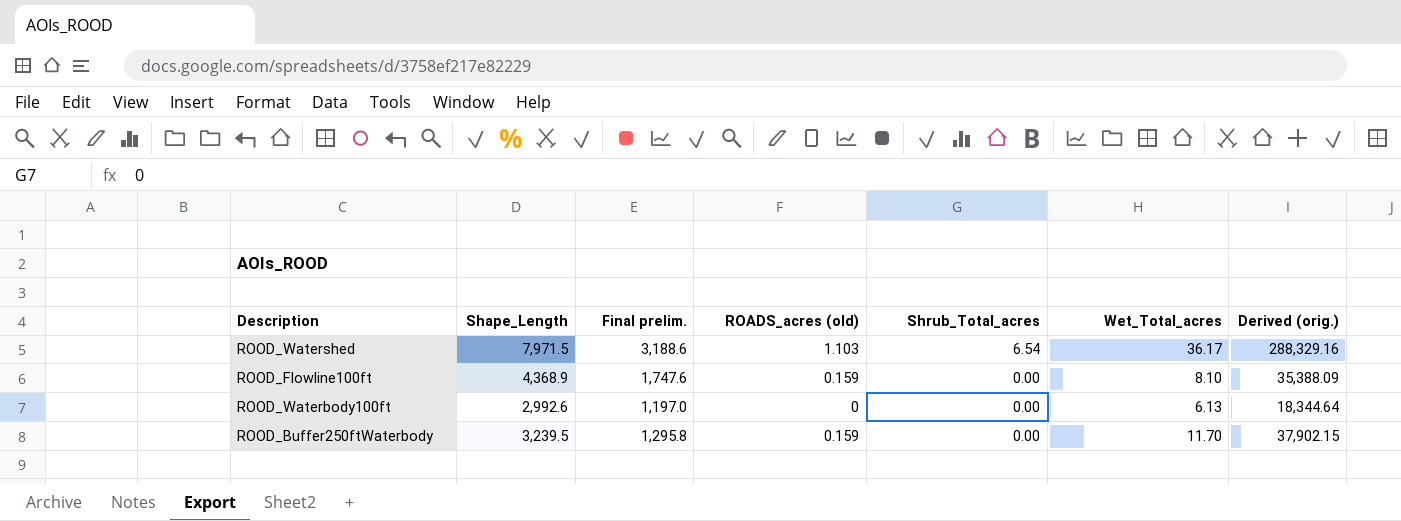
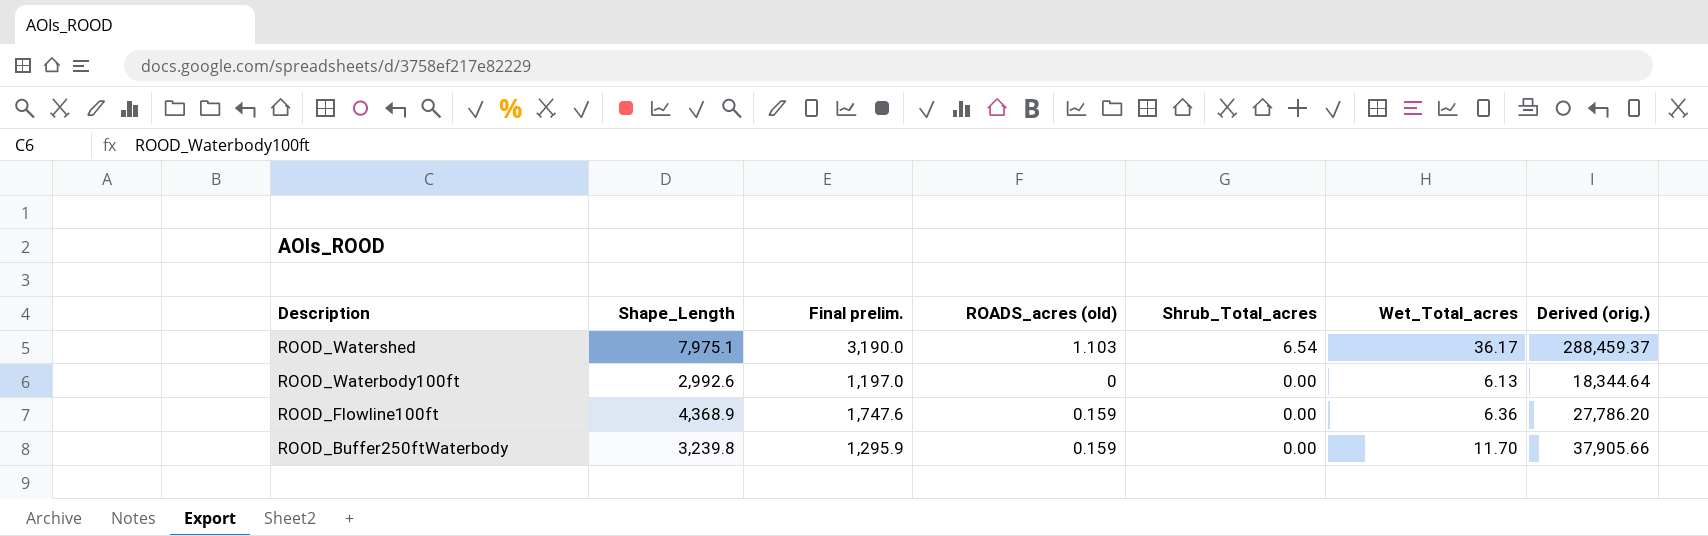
row order: Shrub_Total_acres descending -> Description descending
ROOD_Watershed | Shape_Length: 7,971.5 -> 7,975.1
ROOD_Watershed | Final prelim.: 3,188.6 -> 3,190.0
ROOD_Watershed | Derived (orig.): 288,329.16 -> 288,459.37
ROOD_Flowline100ft | Wet_Total_acres: 8.10 -> 6.36
ROOD_Flowline100ft | Derived (orig.): 35,388.09 -> 27,786.20
ROOD_Buffer250ftWaterbody | Shape_Length: 3,239.5 -> 3,239.8
ROOD_Buffer250ftWaterbody | Final prelim.: 1,295.8 -> 1,295.9
ROOD_Buffer250ftWaterbody | Derived (orig.): 37,902.15 -> 37,905.66

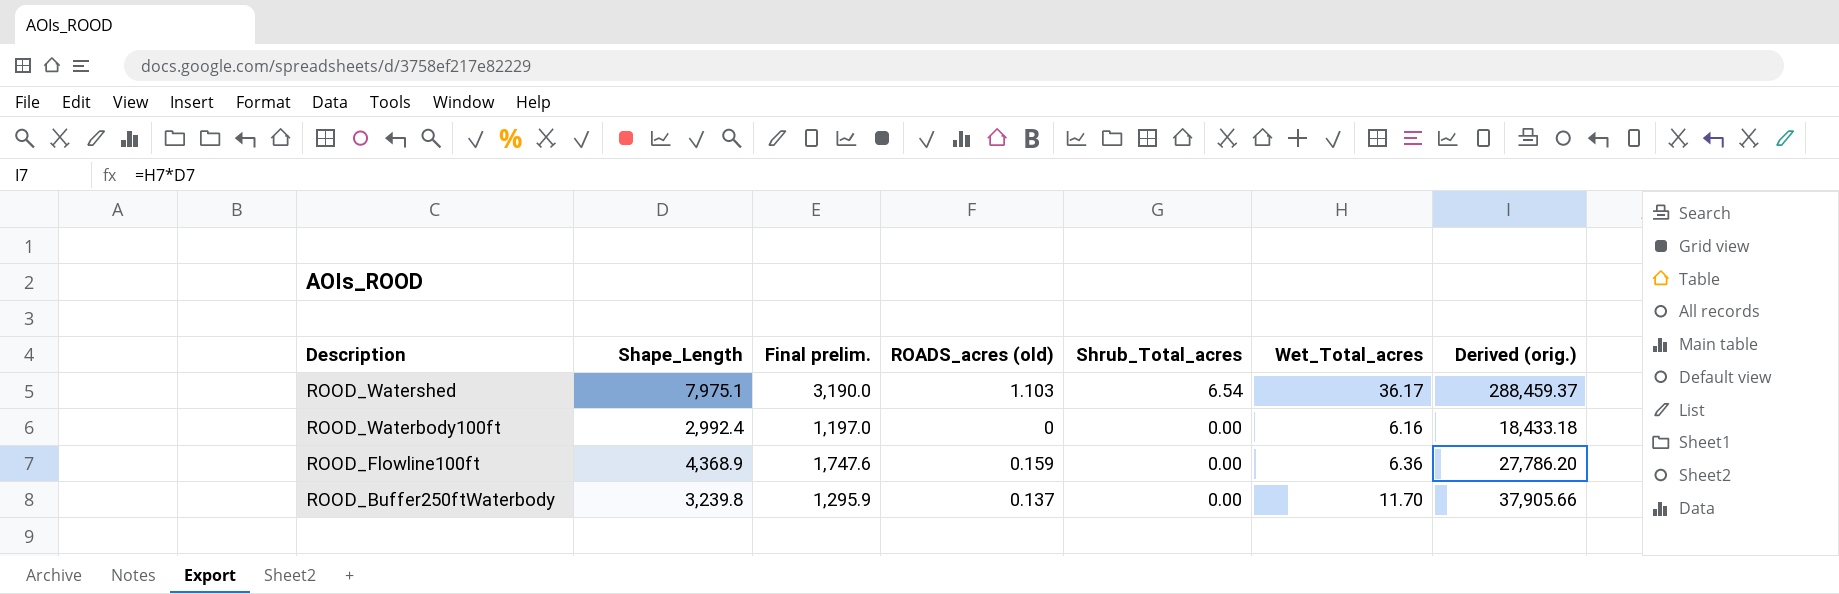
ROOD_Waterbody100ft | Shape_Length: 2,992.6 -> 2,992.4
ROOD_Waterbody100ft | Wet_Total_acres: 6.13 -> 6.16
ROOD_Waterbody100ft | Derived (orig.): 18,344.64 -> 18,433.18
ROOD_Buffer250ftWaterbody | ROADS_acres (old): 0.159 -> 0.137

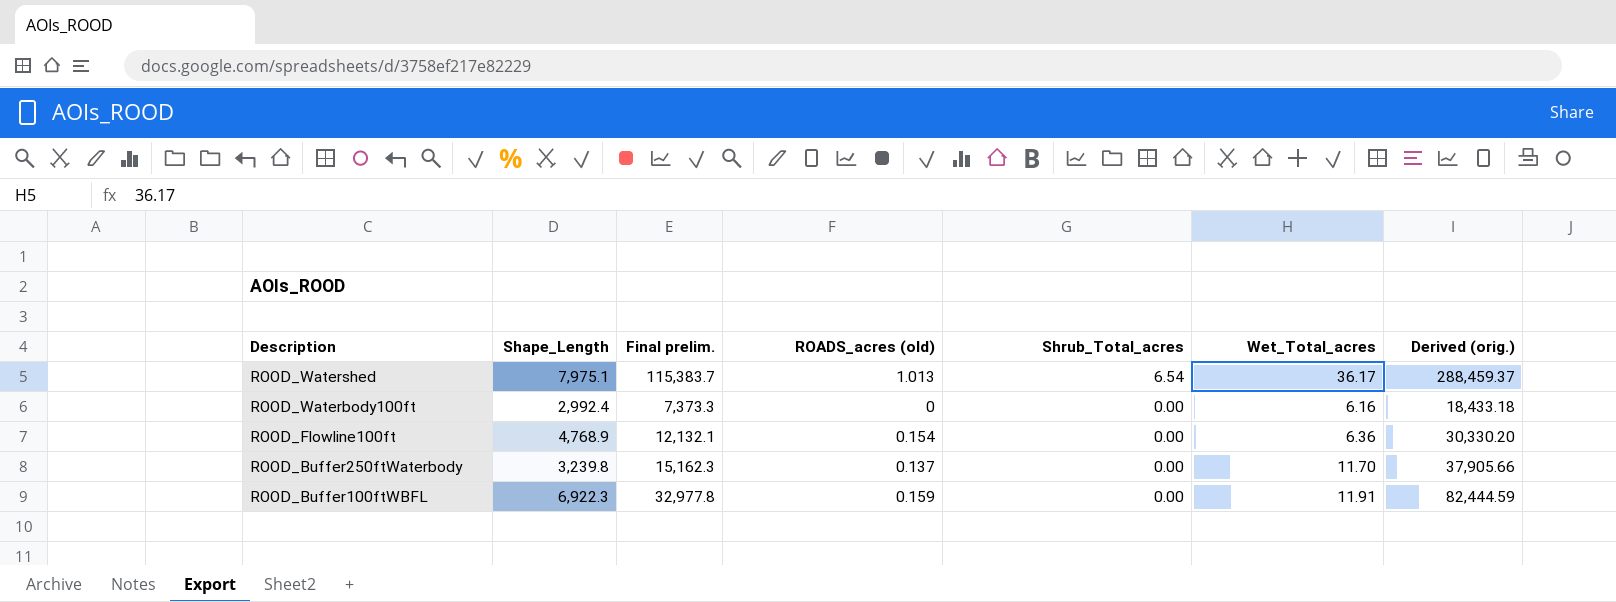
column Final prelim. | formula: [Shape_Length] * 0.4 -> [Derived (orig.)] * 0.4
ROOD_Watershed | ROADS_acres (old): 1.103 -> 1.013
ROOD_Flowline100ft | Shape_Length: 4,368.9 -> 4,768.9
ROOD_Flowline100ft | ROADS_acres (old): 0.159 -> 0.154
ROOD_Flowline100ft | Derived (orig.): 27,786.20 -> 30,330.20
row ROOD_Buffer100ftWBFL: none -> 6,922.3 | 32,977.8 | 0.159 | 0.00 | 11.91 | 82,444.59

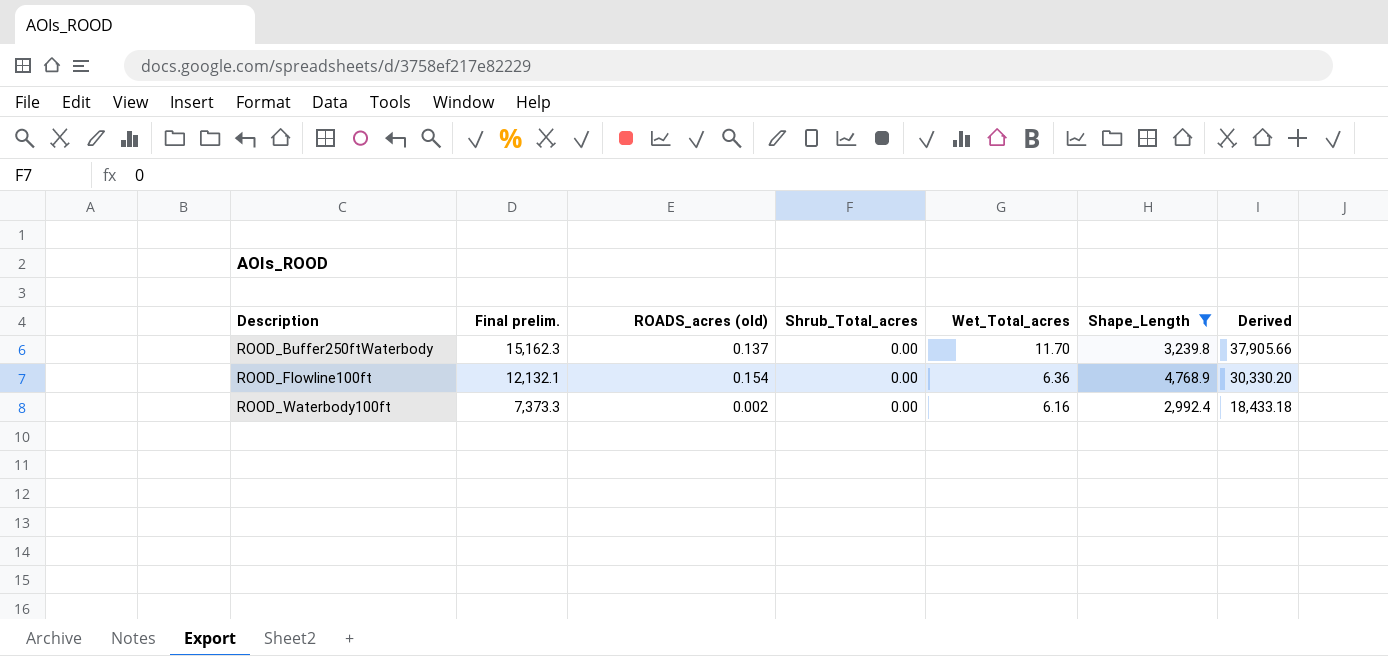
filter: none -> Shape_Length <= 4,768.9
row order: Description descending -> Description ascending
column Shape_Length | position: 2 -> 6
column name: Derived (orig.) -> Derived
ROOD_Waterbody100ft | ROADS_acres (old): 0 -> 0.002

